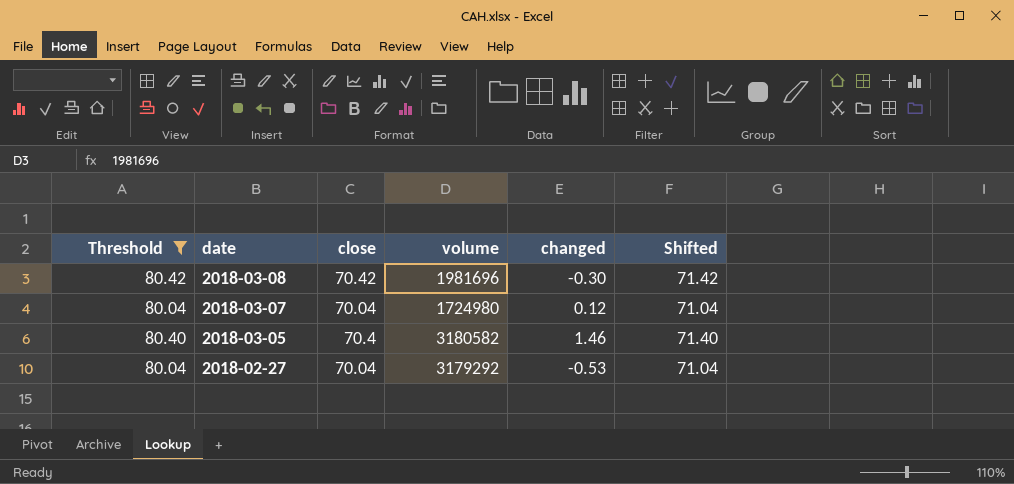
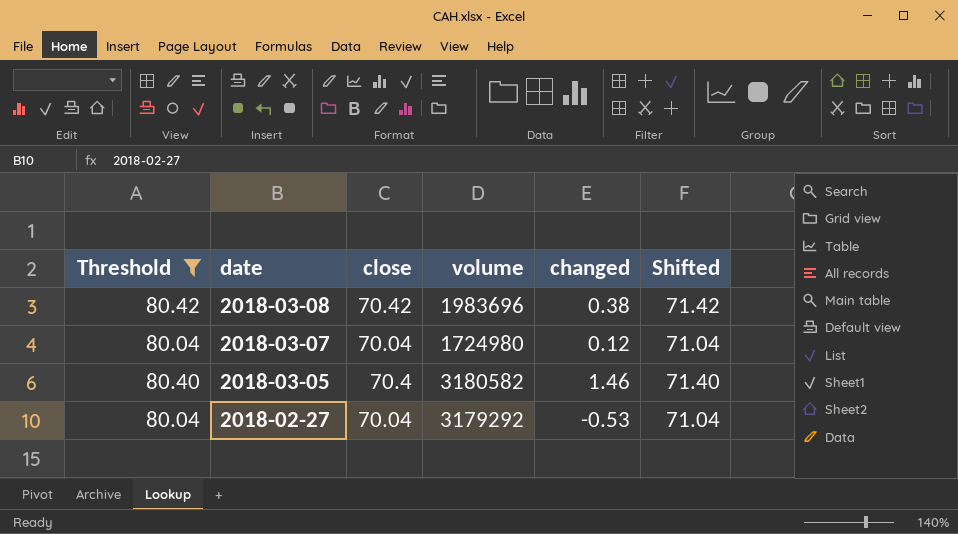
2018-03-08 | volume: 1981696 -> 1983696
2018-03-08 | changed: -0.30 -> 0.38

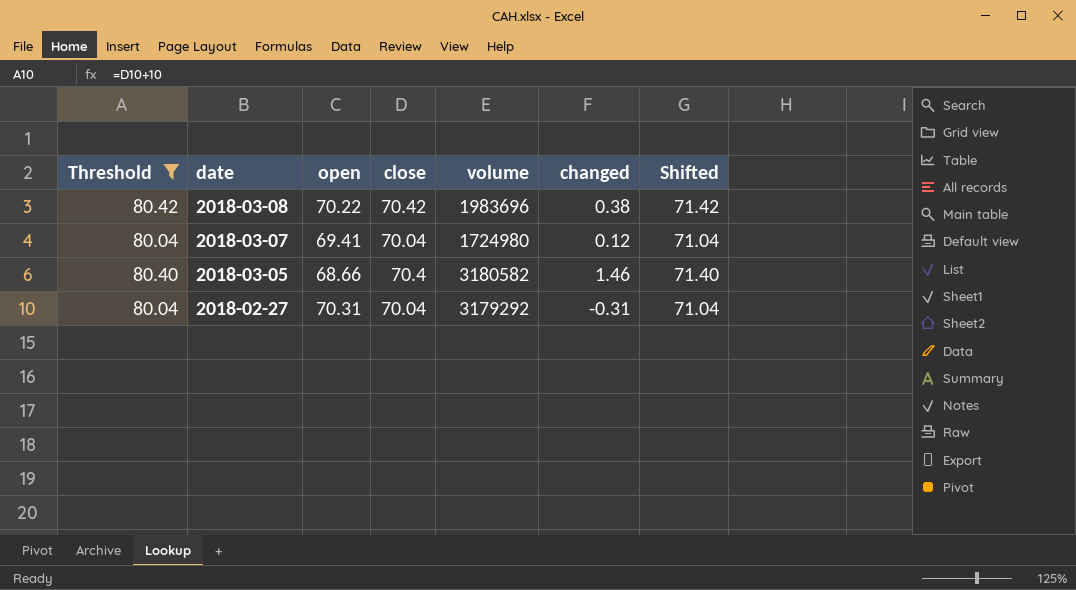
column open | position: none -> 3
2018-02-27 | changed: -0.53 -> -0.31

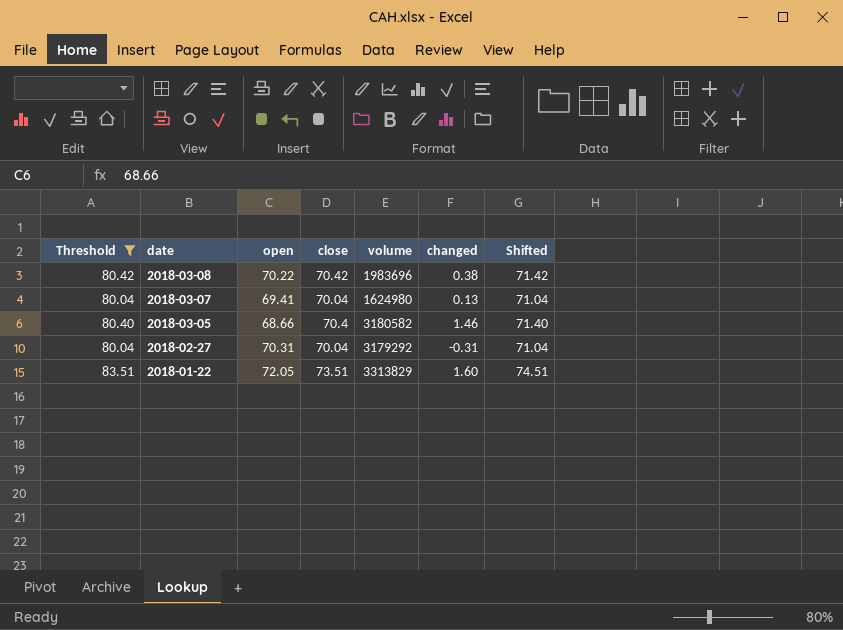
2018-03-07 | volume: 1724980 -> 1624980
2018-03-07 | changed: 0.12 -> 0.13
row 2018-01-22: none -> 83.51 | 72.05 | 73.51 | 3313829 | 1.60 | 74.51

